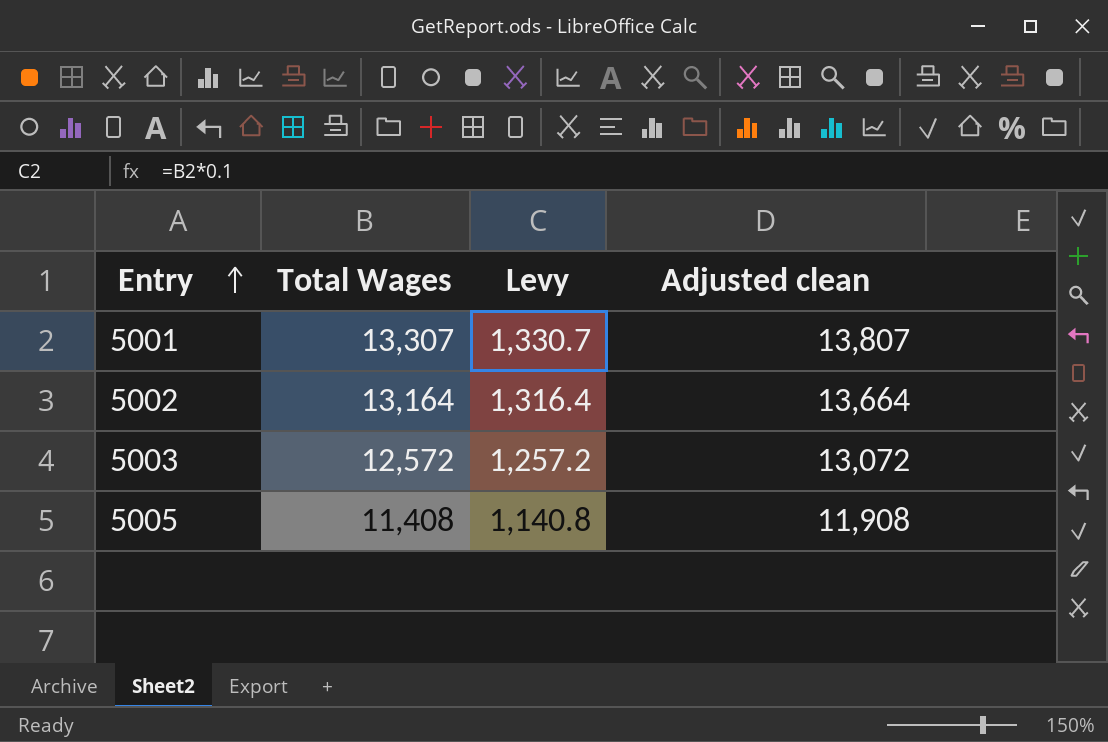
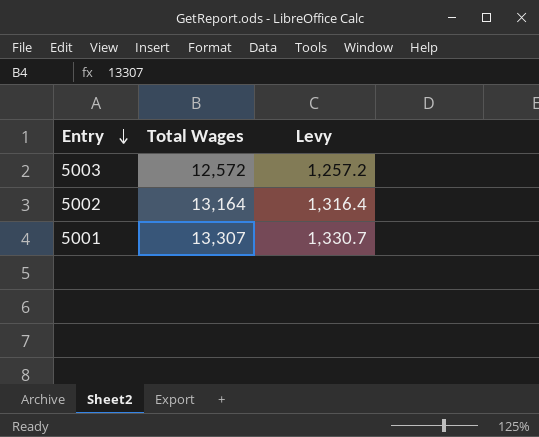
row order: Entry ascending -> Entry descending
column Adjusted clean | formula: [Total Wages] + 500 -> none
row 5005: 11,408 | 1,140.8 | 11,908 -> none

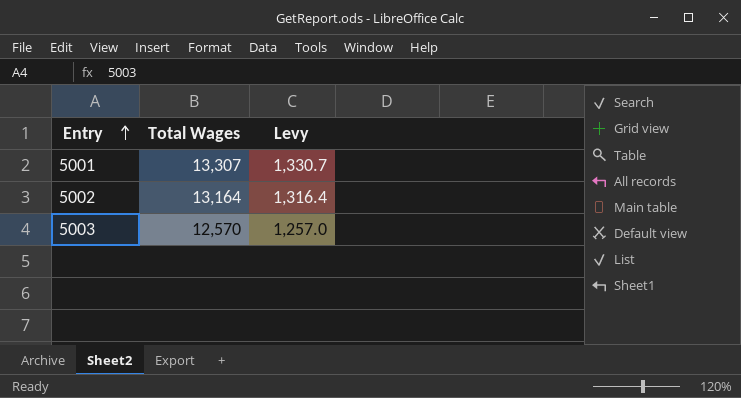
row order: Entry descending -> Entry ascending
5003 | Total Wages: 12,572 -> 12,570
5003 | Levy: 1,257.2 -> 1,257.0

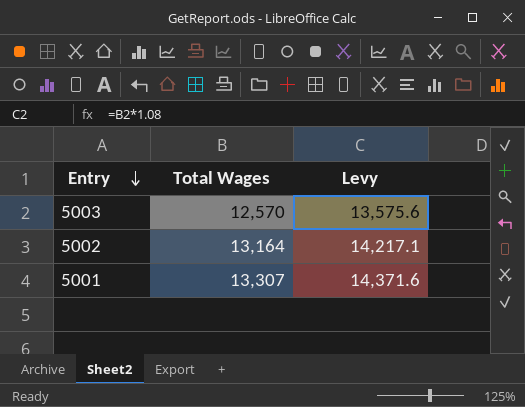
row order: Entry ascending -> Entry descending
column Levy | formula: [Total Wages] * 0.1 -> [Total Wages] * 1.08

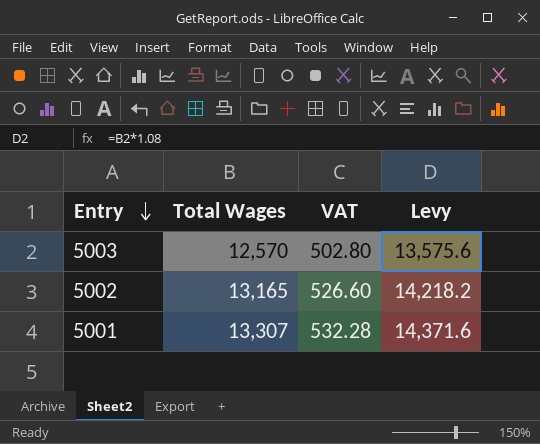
column VAT | formula: none -> [Total Wages] * 0.04
5002 | Total Wages: 13,164 -> 13,165
5002 | Levy: 14,217.1 -> 14,218.2

